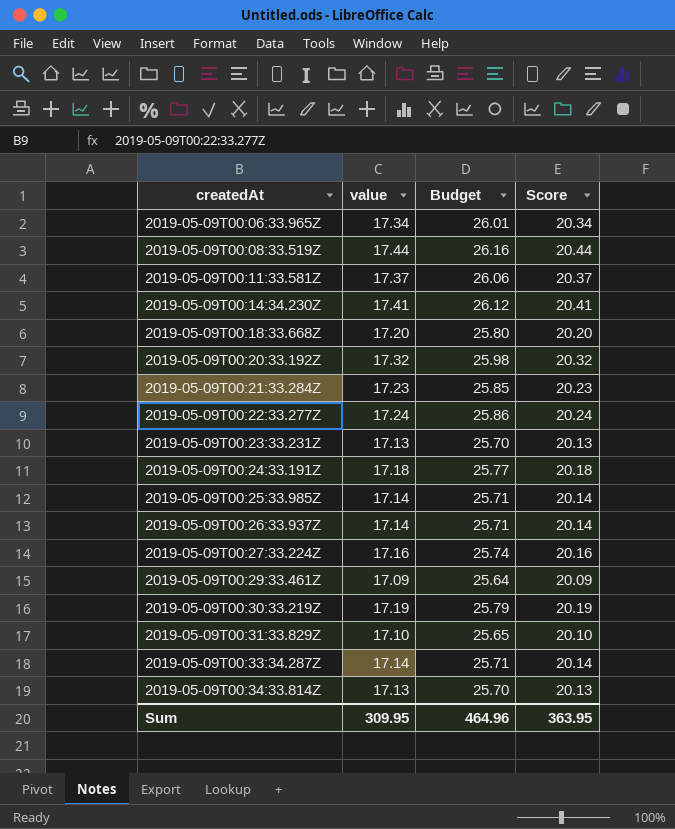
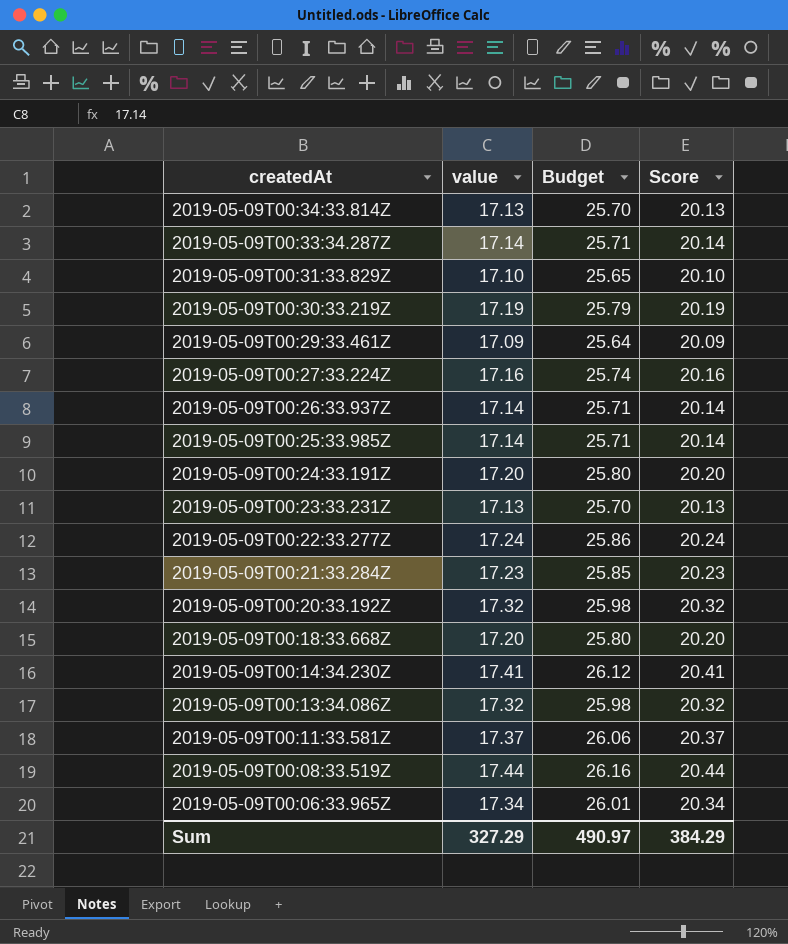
row order: createdAt ascending -> createdAt descending
2019-05-09T00:24:33.191Z | value: 17.18 -> 17.20
2019-05-09T00:24:33.191Z | Budget: 25.77 -> 25.80
2019-05-09T00:24:33.191Z | Score: 20.18 -> 20.20
row 2019-05-09T00:13:34.086Z: none -> 17.32 | 25.98 | 20.32
Sum | value: 309.95 -> 327.29
Sum | Budget: 464.96 -> 490.97
Sum | Score: 363.95 -> 384.29

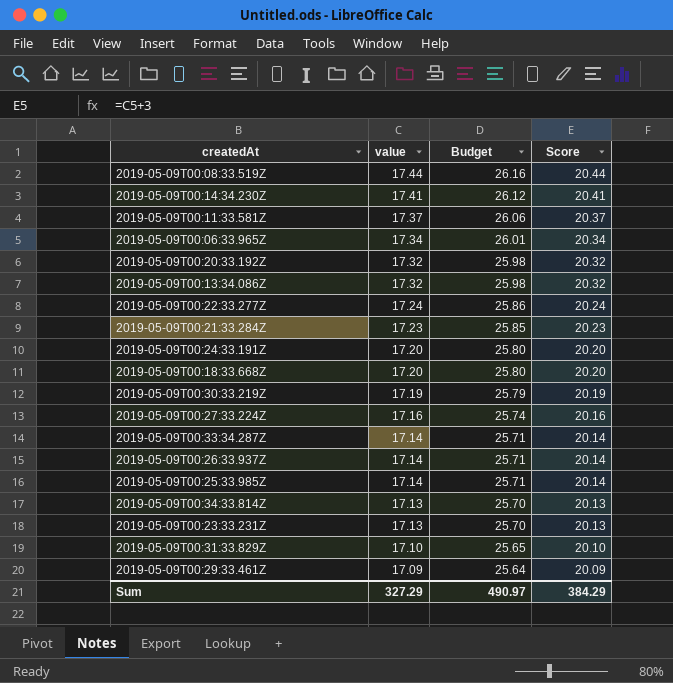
row order: createdAt descending -> value descending

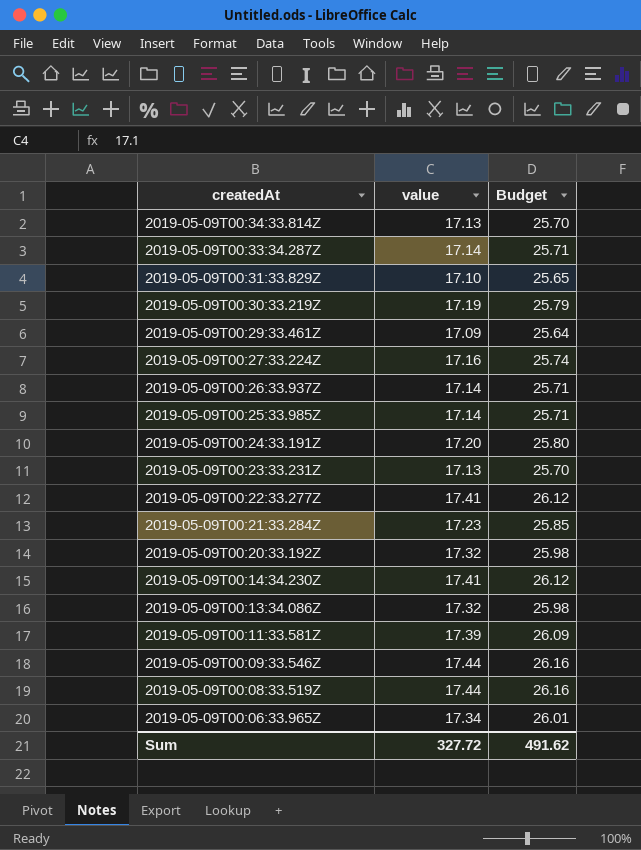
row order: value descending -> createdAt descending
column Score | formula: [value] + 3 -> none
row 2019-05-09T00:18:33.668Z: 17.20 | 25.80 | 20.20 -> none
2019-05-09T00:22:33.277Z | value: 17.24 -> 17.41
2019-05-09T00:22:33.277Z | Budget: 25.86 -> 26.12
2019-05-09T00:11:33.581Z | value: 17.37 -> 17.39
2019-05-09T00:11:33.581Z | Budget: 26.06 -> 26.09
row 2019-05-09T00:09:33.546Z: none -> 17.44 | 26.16
Sum | value: 327.29 -> 327.72
Sum | Budget: 490.97 -> 491.62

